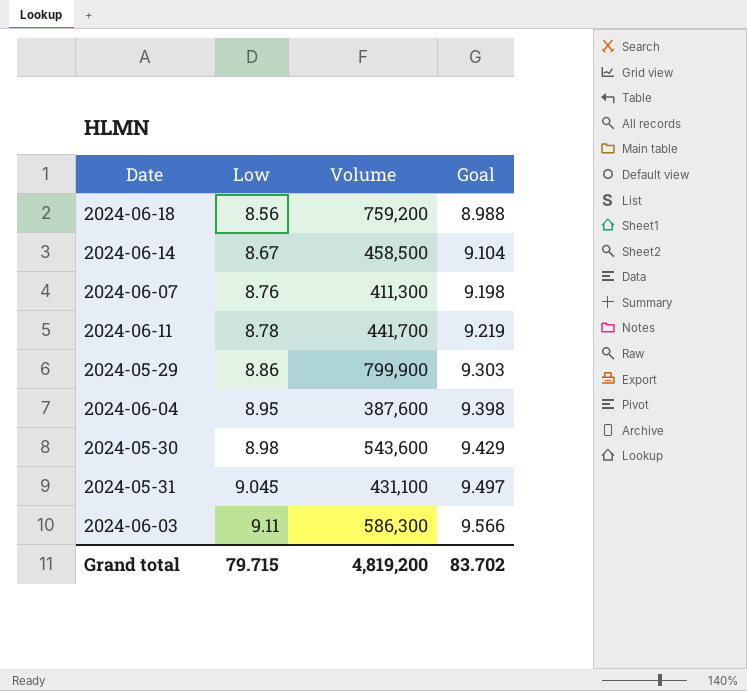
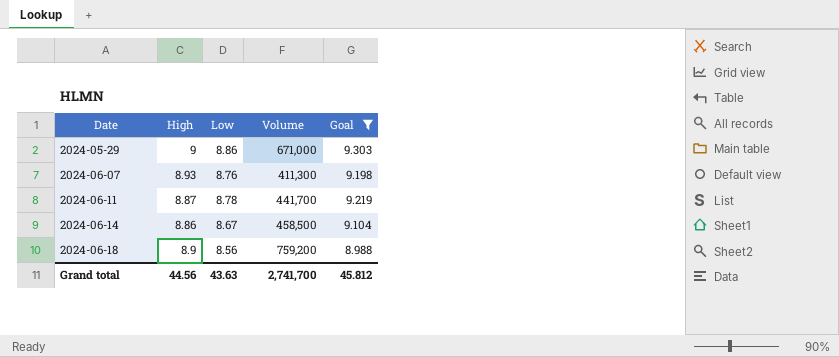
filter: none -> Goal <= 9.303
row order: Low ascending -> Date ascending
column High | position: none -> 2
2024-05-29 | Volume: 799,900 -> 671,000
Grand total | Low: 79.715 -> 43.63
Grand total | Volume: 4,819,200 -> 2,741,700
Grand total | Goal: 83.702 -> 45.812

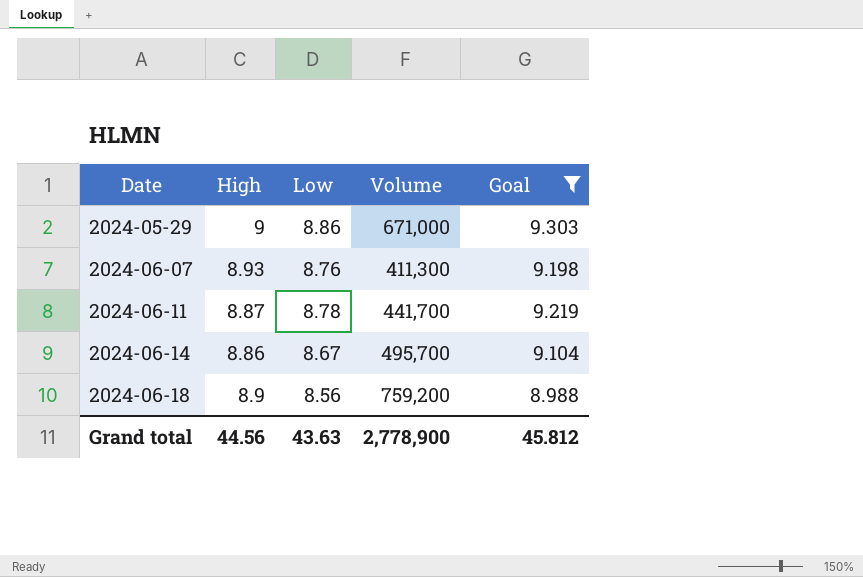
2024-06-14 | Volume: 458,500 -> 495,700
Grand total | Volume: 2,741,700 -> 2,778,900

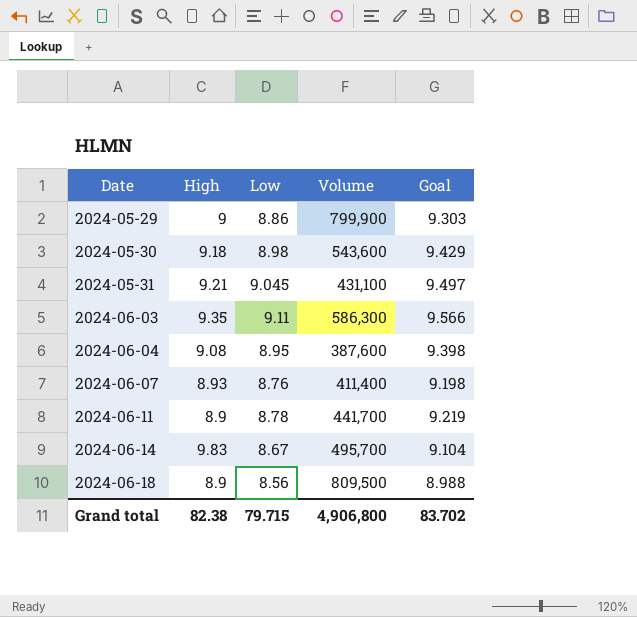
filter: Goal <= 9.303 -> none
2024-05-29 | Volume: 671,000 -> 799,900
2024-06-07 | Volume: 411,300 -> 411,400
2024-06-11 | High: 8.87 -> 8.9
2024-06-14 | High: 8.86 -> 9.83
2024-06-18 | Volume: 759,200 -> 809,500
Grand total | High: 44.56 -> 82.38
Grand total | Low: 43.63 -> 79.715
Grand total | Volume: 2,778,900 -> 4,906,800
Grand total | Goal: 45.812 -> 83.702

